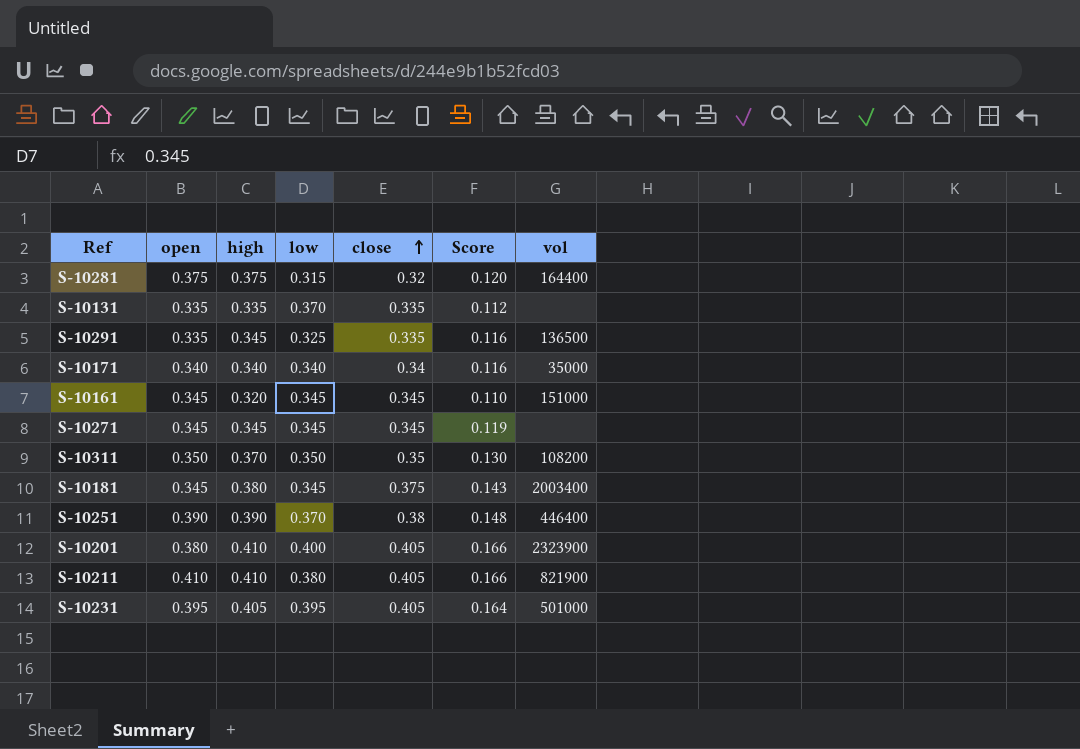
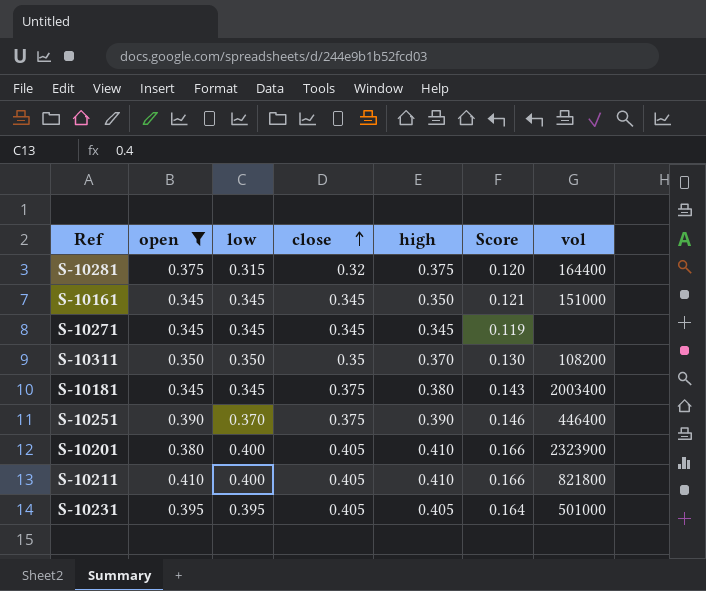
filter: none -> open >= 0.345
column high | position: 3 -> 5
S-10161 | high: 0.320 -> 0.350
S-10161 | Score: 0.110 -> 0.121
S-10251 | close: 0.38 -> 0.375
S-10251 | Score: 0.148 -> 0.146
S-10211 | low: 0.380 -> 0.400
S-10211 | vol: 821900 -> 821800

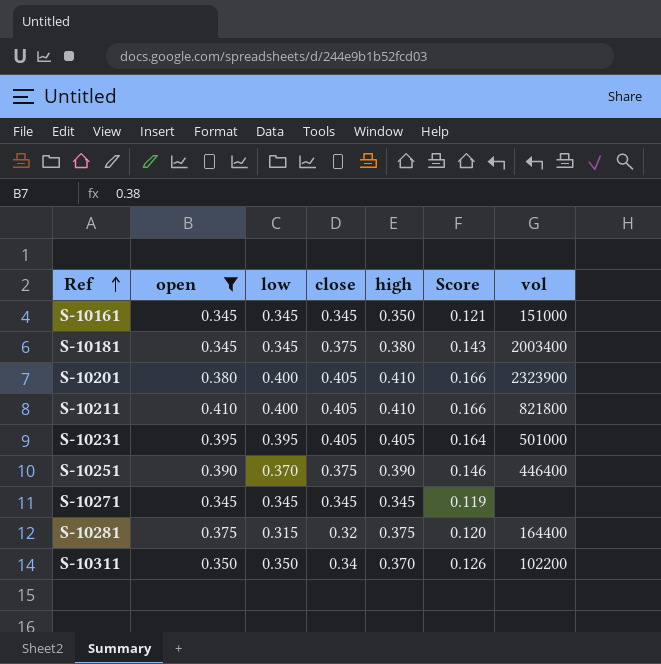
row order: close ascending -> Ref ascending
S-10311 | close: 0.35 -> 0.34
S-10311 | Score: 0.130 -> 0.126
S-10311 | vol: 108200 -> 102200

